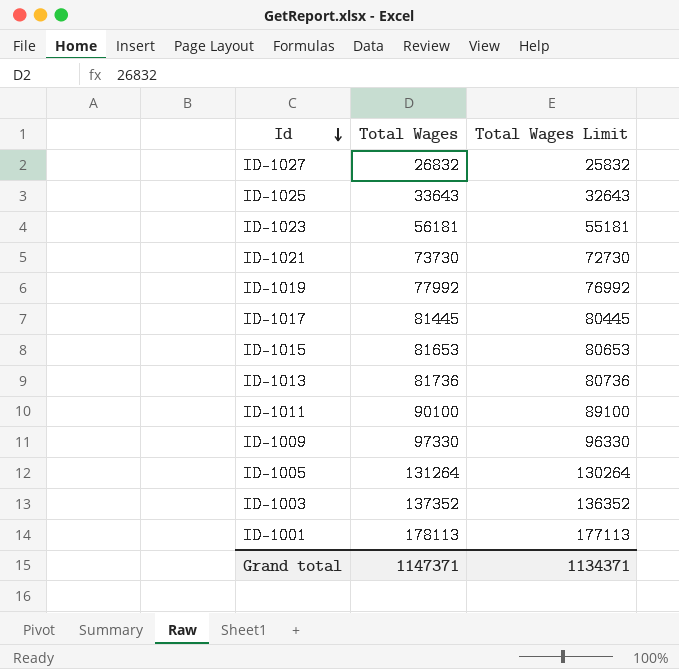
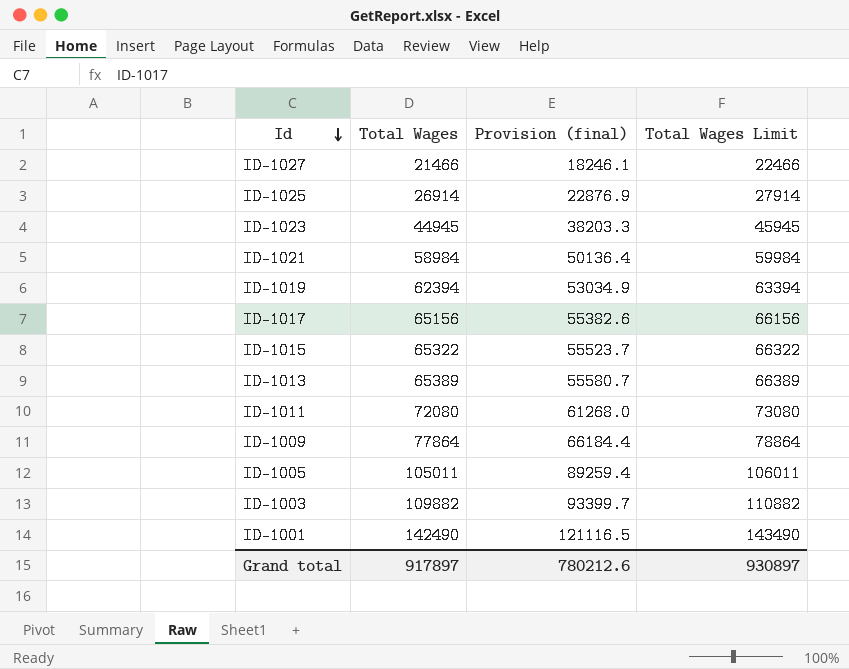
column Provision (final) | formula: none -> [Total Wages] * 0.85
column Total Wages Limit | formula: [Total Wages] - 1000 -> [Total Wages] + 1000
ID-1027 | Total Wages: 26832 -> 21466
ID-1025 | Total Wages: 33643 -> 26914
ID-1023 | Total Wages: 56181 -> 44945
ID-1021 | Total Wages: 73730 -> 58984
ID-1019 | Total Wages: 77992 -> 62394
ID-1017 | Total Wages: 81445 -> 65156
ID-1015 | Total Wages: 81653 -> 65322
ID-1013 | Total Wages: 81736 -> 65389
ID-1011 | Total Wages: 90100 -> 72080
ID-1009 | Total Wages: 97330 -> 77864
ID-1005 | Total Wages: 131264 -> 105011
ID-1003 | Total Wages: 137352 -> 109882
ID-1001 | Total Wages: 178113 -> 142490
Grand total | Total Wages: 1147371 -> 917897
Grand total | Total Wages Limit: 1134371 -> 930897

